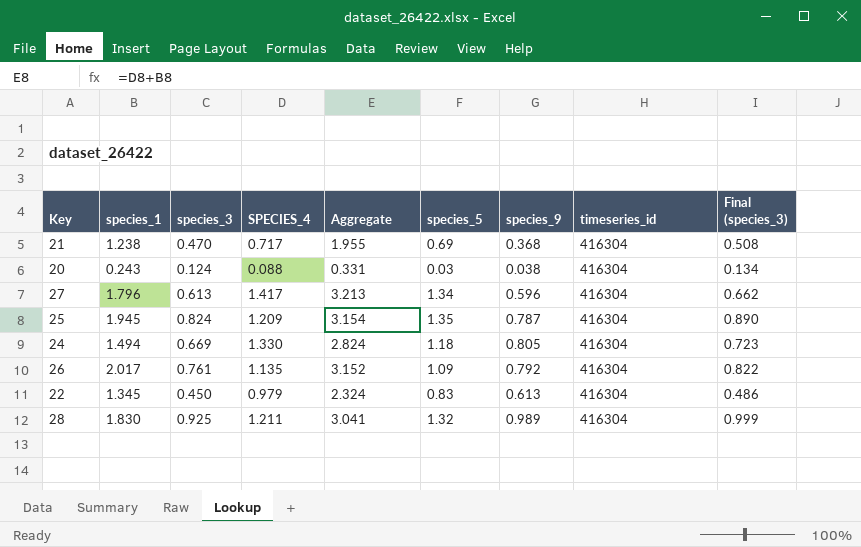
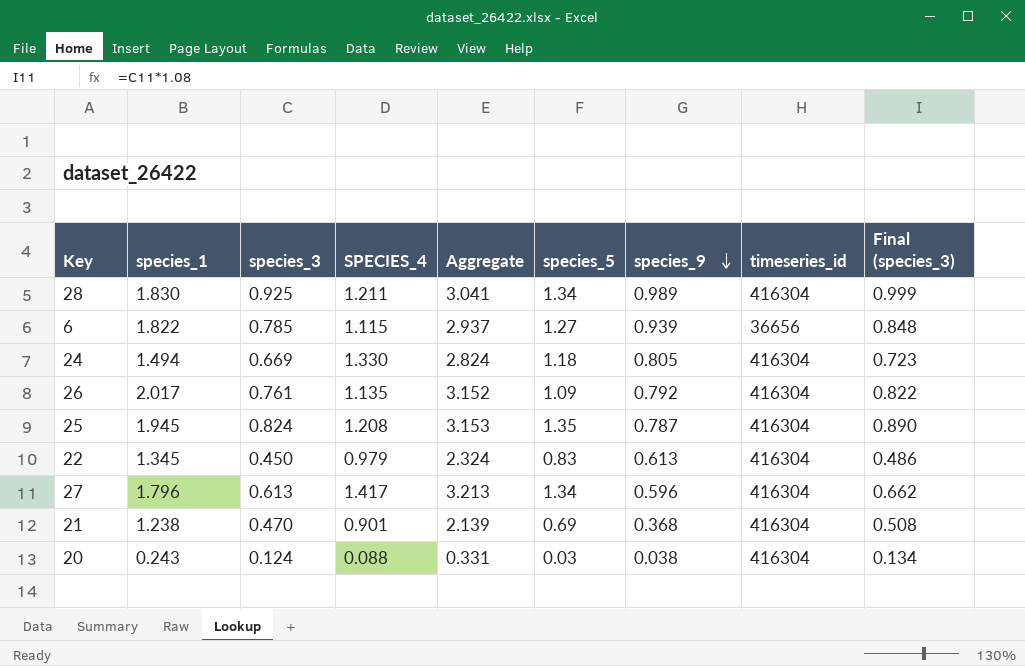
row order: none -> species_9 descending
28 | species_5: 1.32 -> 1.34
row 6: none -> 1.822 | 0.785 | 1.115 | 2.937 | 1.27 | 0.939 | 36656 | 0.848
25 | SPECIES_4: 1.209 -> 1.208
25 | Aggregate: 3.154 -> 3.153
21 | SPECIES_4: 0.717 -> 0.901
21 | Aggregate: 1.955 -> 2.139

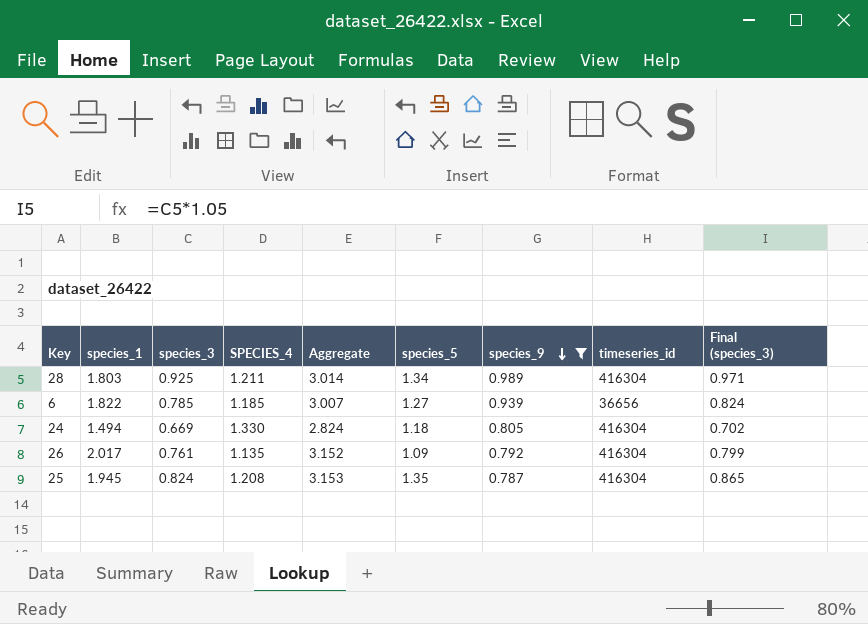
filter: none -> species_9 >= 0.787
column Final (species_3) | formula: [species_3] * 1.08 -> [species_3] * 1.05
28 | species_1: 1.830 -> 1.803
28 | Aggregate: 3.041 -> 3.014
6 | SPECIES_4: 1.115 -> 1.185
6 | Aggregate: 2.937 -> 3.007

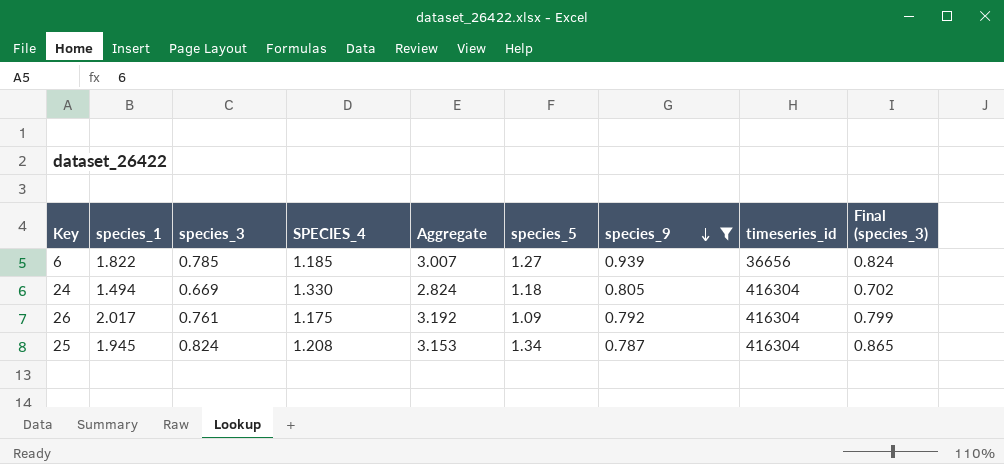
row 28: 1.803 | 0.925 | 1.211 | 3.014 | 1.34 | 0.989 | 416304 | 0.971 -> none
26 | SPECIES_4: 1.135 -> 1.175
26 | Aggregate: 3.152 -> 3.192
25 | species_5: 1.35 -> 1.34

